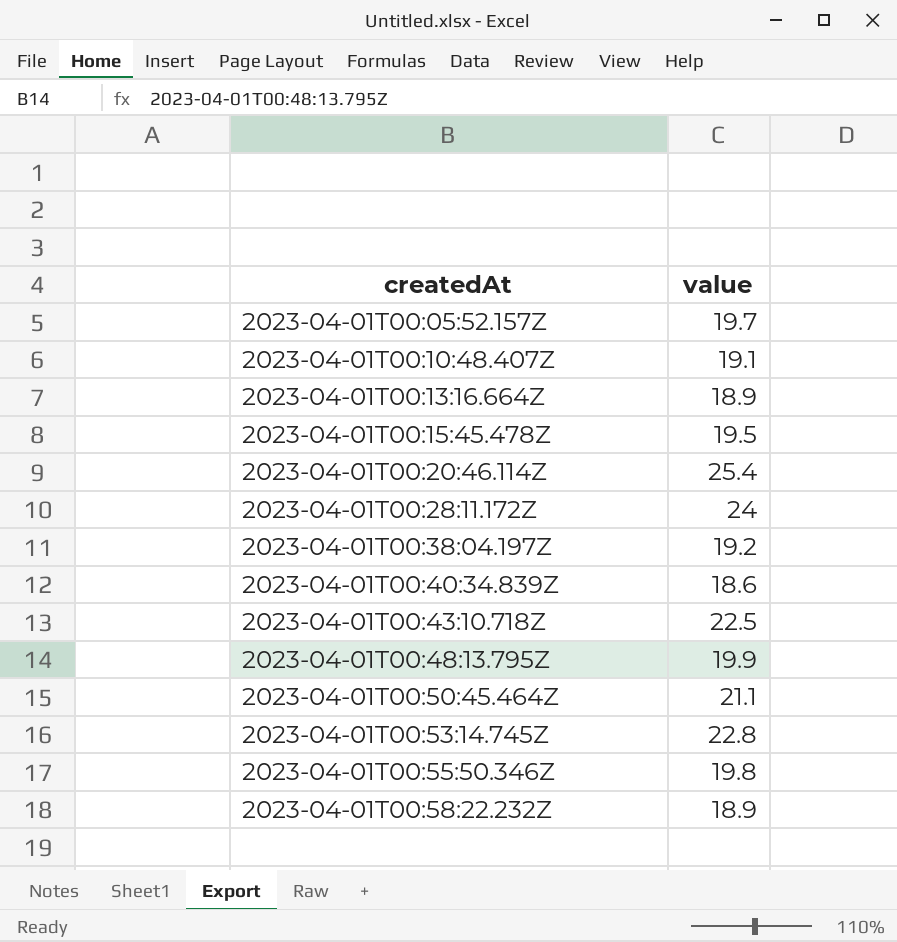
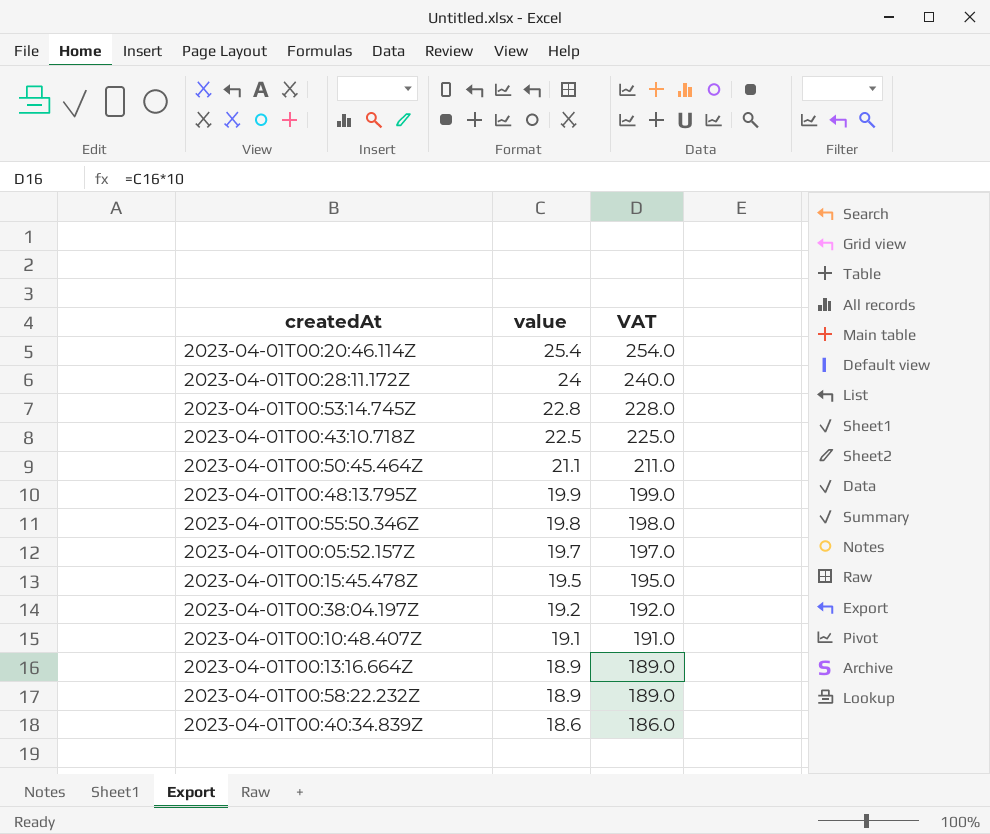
row order: createdAt ascending -> value descending
column VAT | formula: none -> [value] * 10

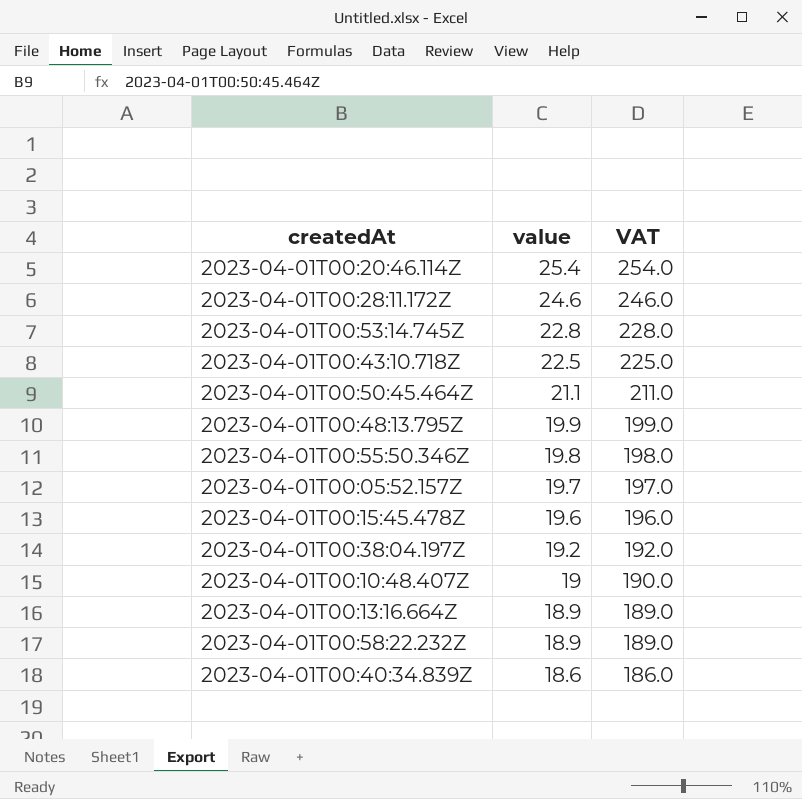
2023-04-01T00:28:11.172Z | value: 24 -> 24.6
2023-04-01T00:28:11.172Z | VAT: 240.0 -> 246.0
2023-04-01T00:15:45.478Z | value: 19.5 -> 19.6
2023-04-01T00:15:45.478Z | VAT: 195.0 -> 196.0
2023-04-01T00:10:48.407Z | value: 19.1 -> 19
2023-04-01T00:10:48.407Z | VAT: 191.0 -> 190.0

